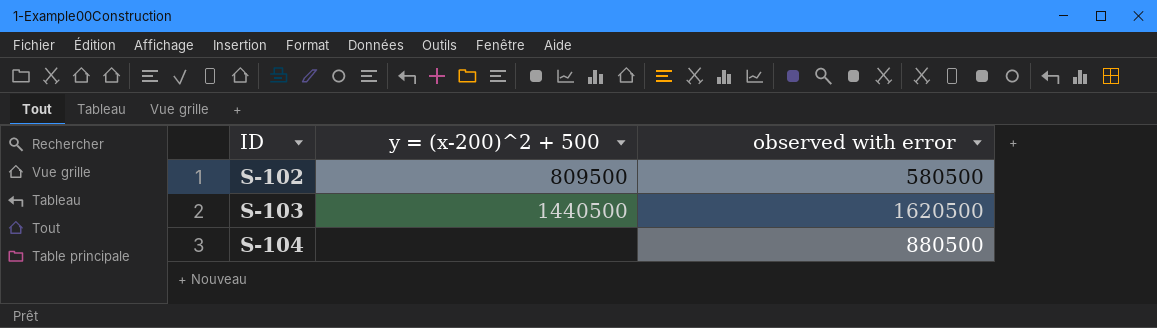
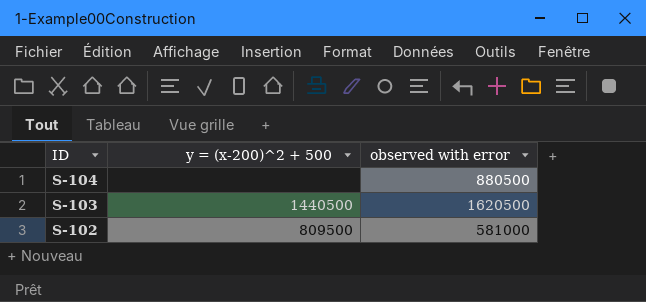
row order: ID ascending -> ID descending
S-102 | observed with error: 580500 -> 581000

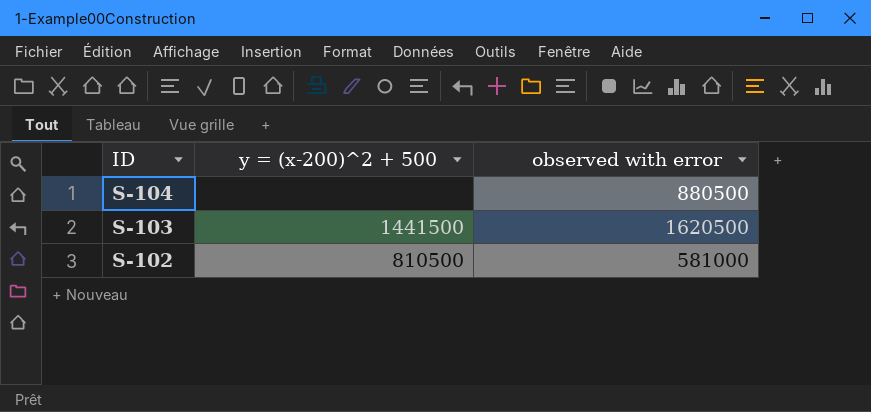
S-103 | y = (x-200)^2 + 500: 1440500 -> 1441500
S-102 | y = (x-200)^2 + 500: 809500 -> 810500

